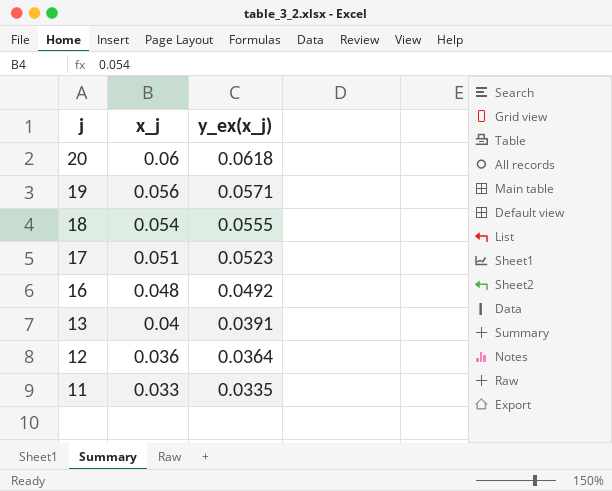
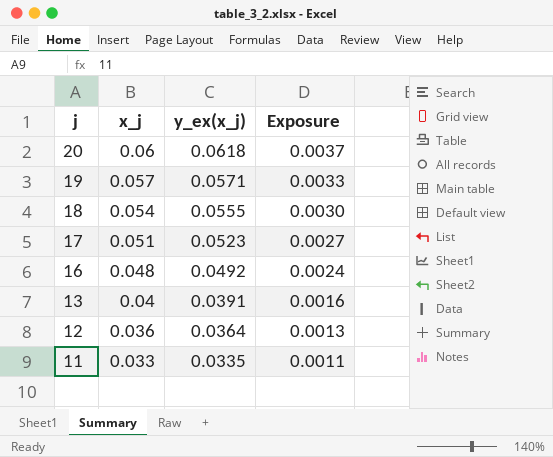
column Exposure | formula: none -> [x_j] * [y_ex(x_j)]
19 | x_j: 0.056 -> 0.057

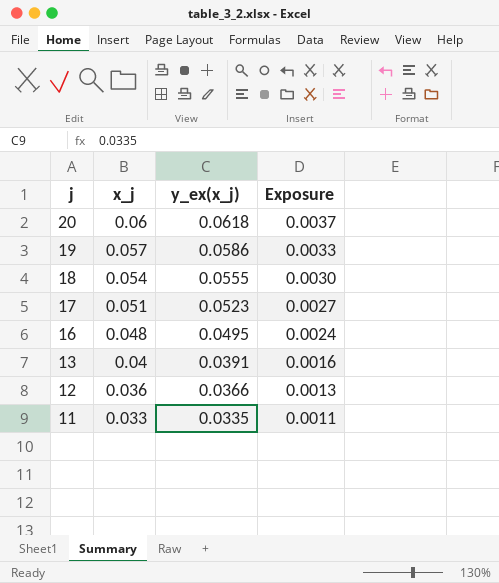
19 | y_ex(x_j): 0.0571 -> 0.0586
16 | y_ex(x_j): 0.0492 -> 0.0495
12 | y_ex(x_j): 0.0364 -> 0.0366

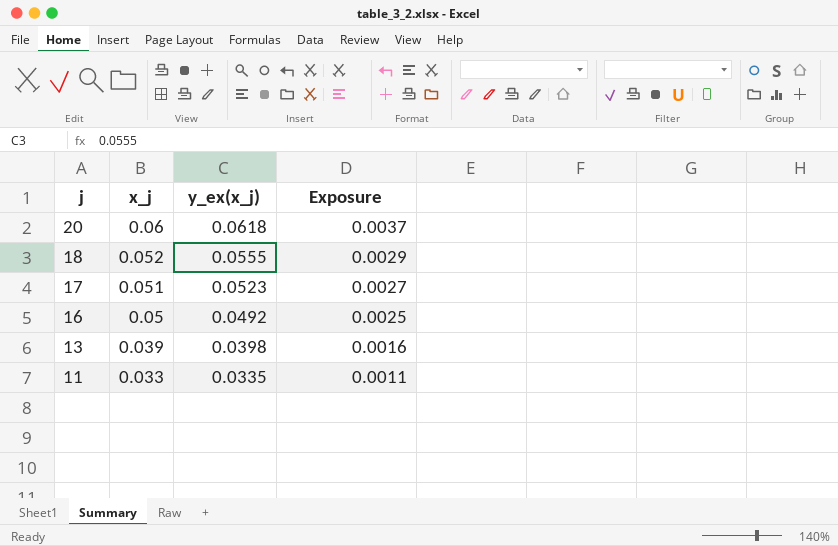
row 19: 0.057 | 0.0586 | 0.0033 -> none
row 12: 0.036 | 0.0366 | 0.0013 -> none
18 | x_j: 0.054 -> 0.052
18 | Exposure: 0.0030 -> 0.0029
16 | x_j: 0.048 -> 0.05
16 | y_ex(x_j): 0.0495 -> 0.0492
16 | Exposure: 0.0024 -> 0.0025
13 | x_j: 0.04 -> 0.039
13 | y_ex(x_j): 0.0391 -> 0.0398

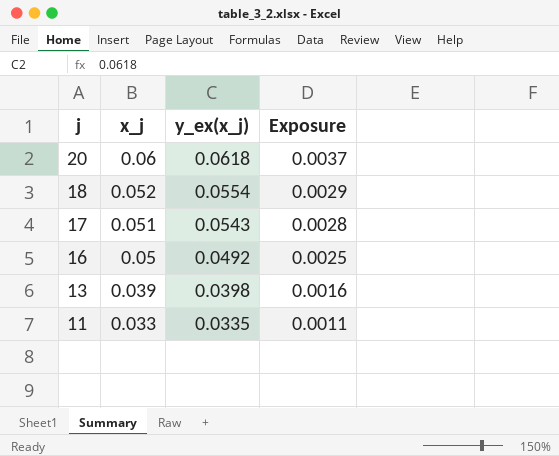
18 | y_ex(x_j): 0.0555 -> 0.0554
17 | y_ex(x_j): 0.0523 -> 0.0543
17 | Exposure: 0.0027 -> 0.0028

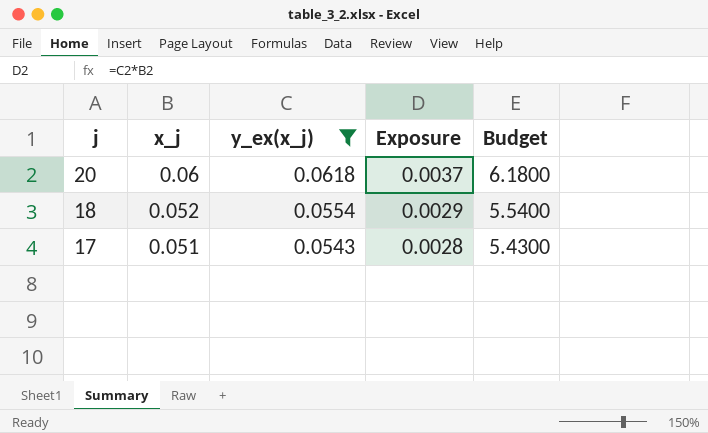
filter: none -> y_ex(x_j) >= 0.0543
column Budget | formula: none -> [y_ex(x_j)] * 100

